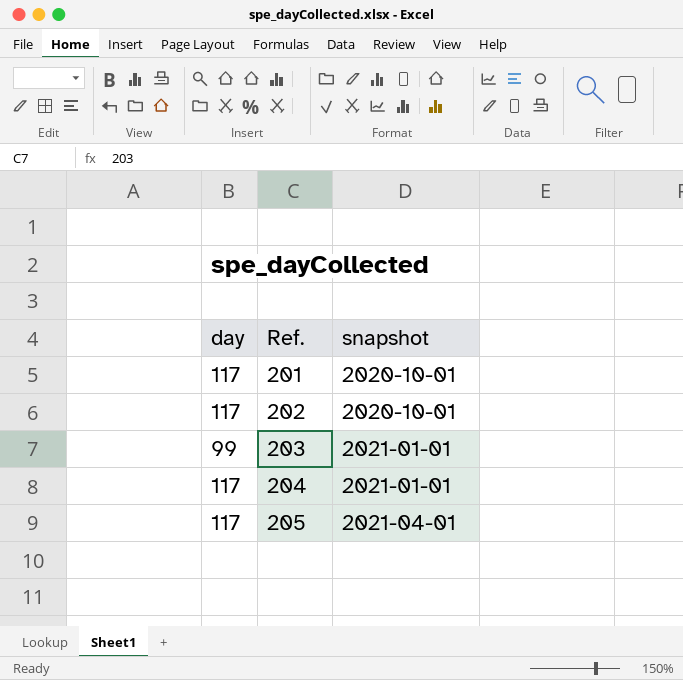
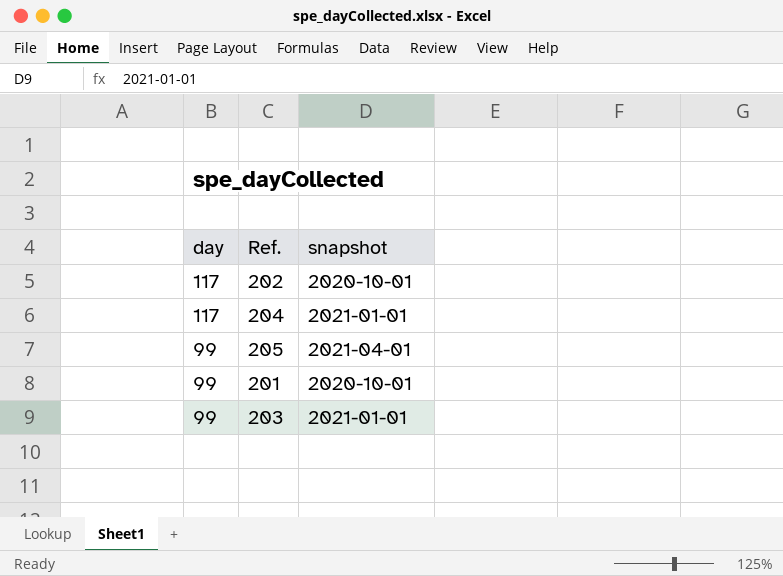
row order: Ref. ascending -> day descending
205 | day: 117 -> 99
201 | day: 117 -> 99

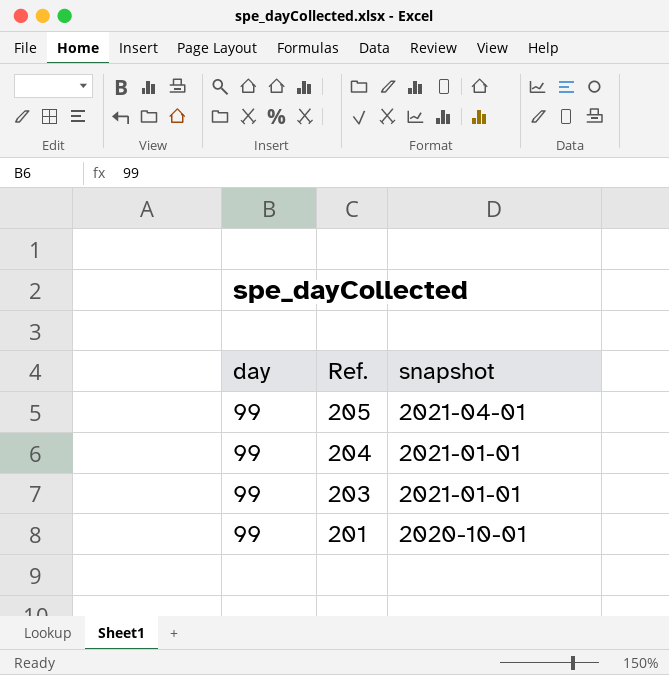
row order: day descending -> Ref. descending
row 202: 117 | 2020-10-01 -> none
204 | day: 117 -> 99

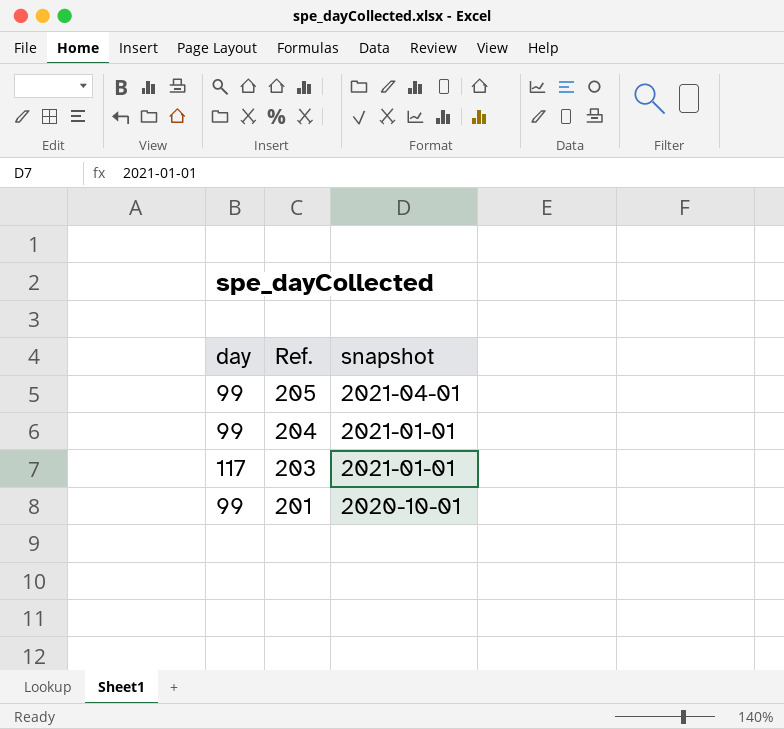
203 | day: 99 -> 117

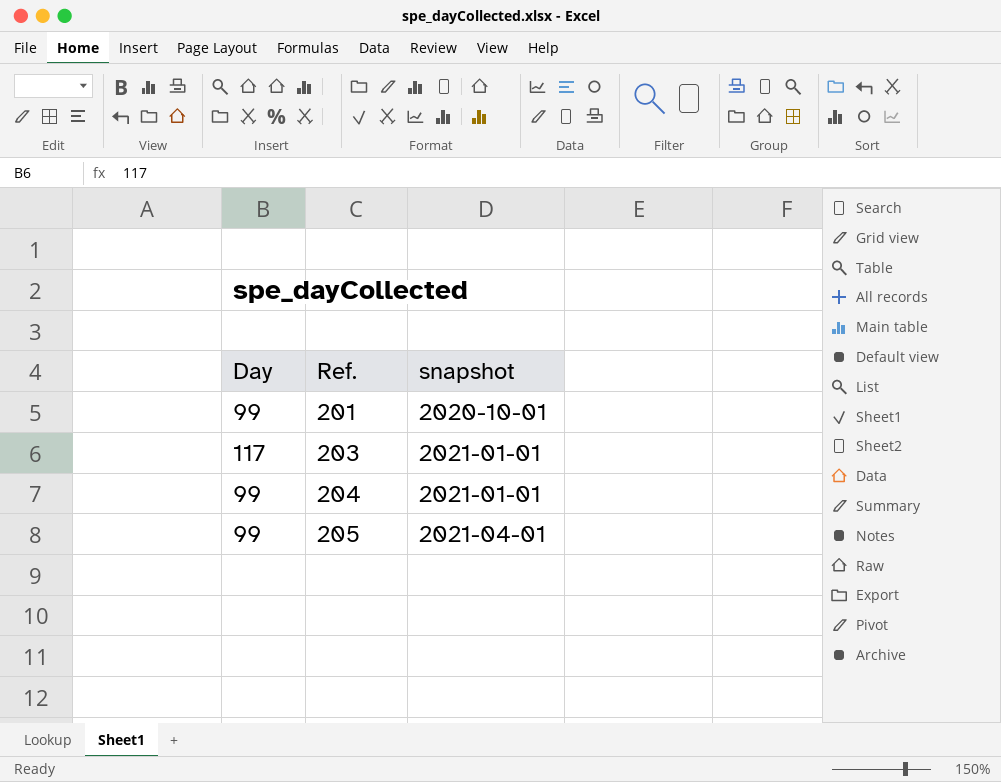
row order: Ref. descending -> Ref. ascending
column name: day -> Day

